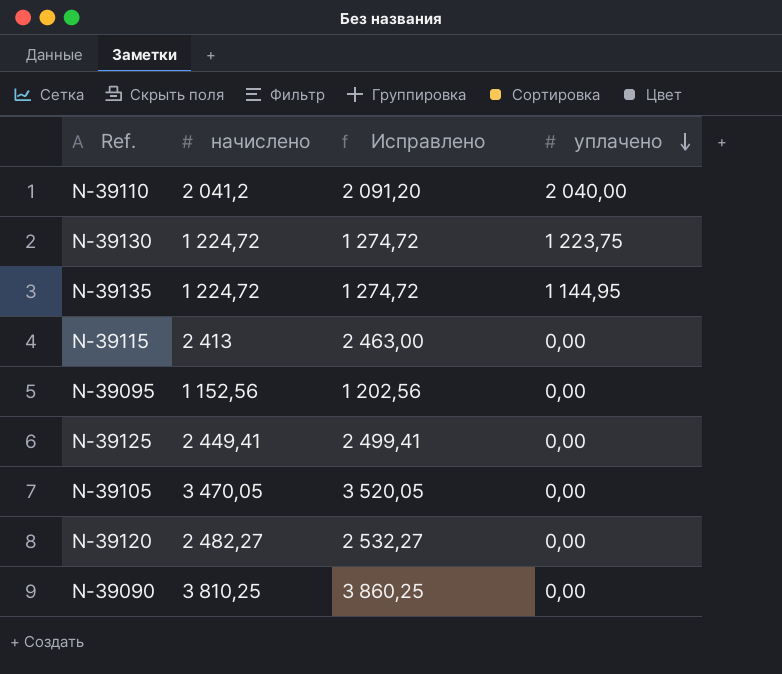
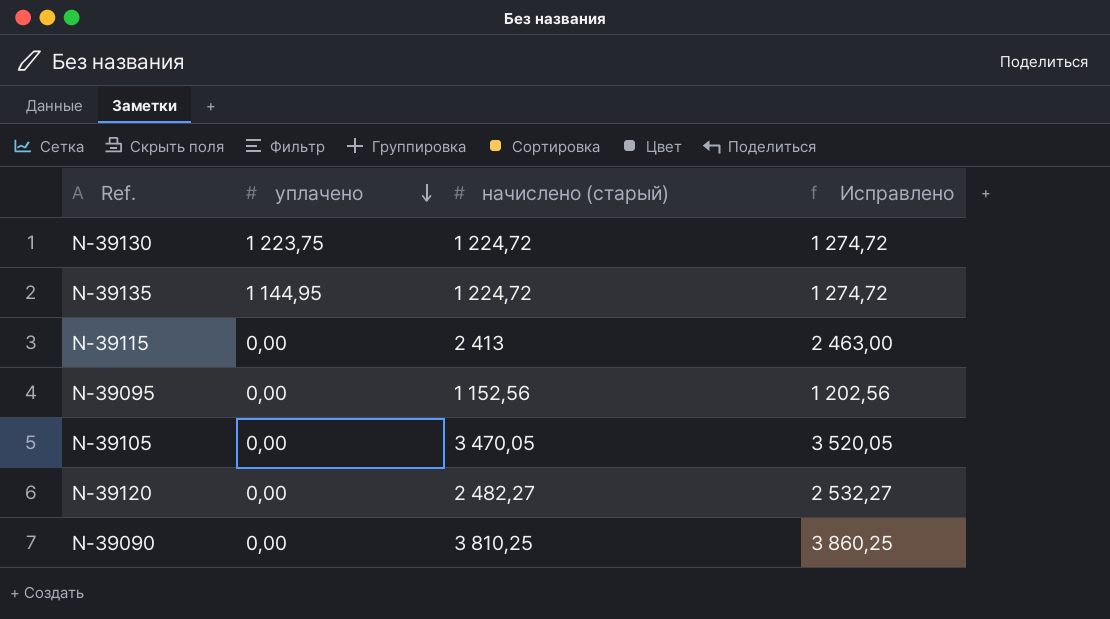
column уплачено | position: 4 -> 2
column name: начислено -> начислено (старый)
row N-39110: 2 041,2 | 2 091,20 | 2 040,00 -> none
row N-39125: 2 449,41 | 2 499,41 | 0,00 -> none

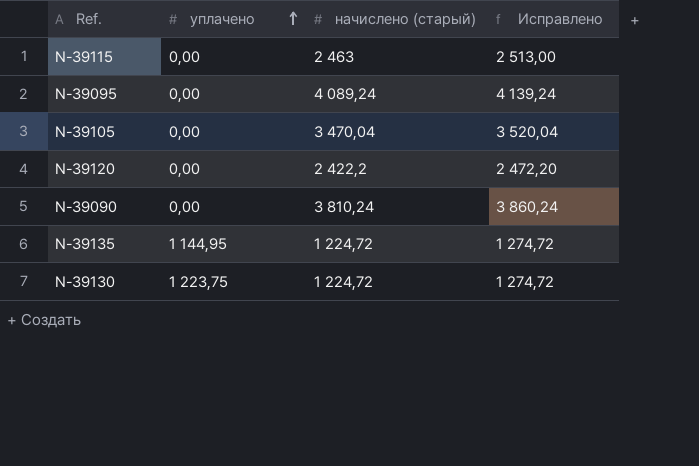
row order: уплачено descending -> уплачено ascending
N-39115 | начислено (старый): 2 413 -> 2 463
N-39115 | Исправлено: 2 463,00 -> 2 513,00
N-39095 | начислено (старый): 1 152,56 -> 4 089,24
N-39095 | Исправлено: 1 202,56 -> 4 139,24
N-39105 | начислено (старый): 3 470,05 -> 3 470,04
N-39105 | Исправлено: 3 520,05 -> 3 520,04
N-39120 | начислено (старый): 2 482,27 -> 2 422,2
N-39120 | Исправлено: 2 532,27 -> 2 472,20
N-39090 | начислено (старый): 3 810,25 -> 3 810,24
N-39090 | Исправлено: 3 860,25 -> 3 860,24

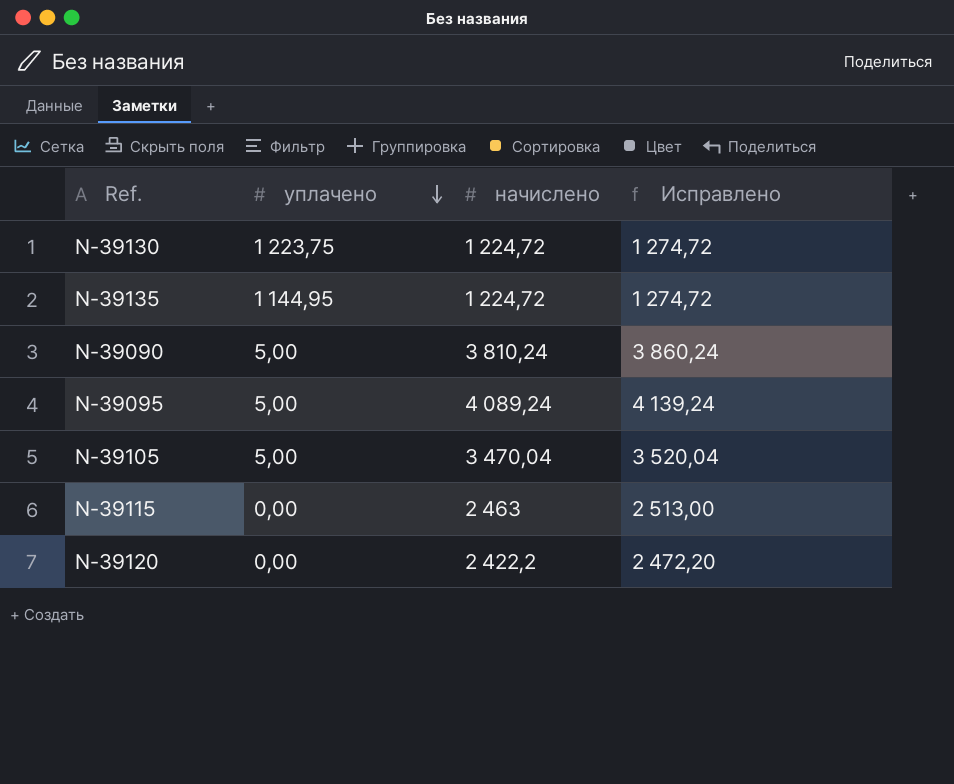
row order: уплачено ascending -> уплачено descending
column name: начислено (старый) -> начислено
N-39090 | уплачено: 0,00 -> 5,00
N-39095 | уплачено: 0,00 -> 5,00
N-39105 | уплачено: 0,00 -> 5,00

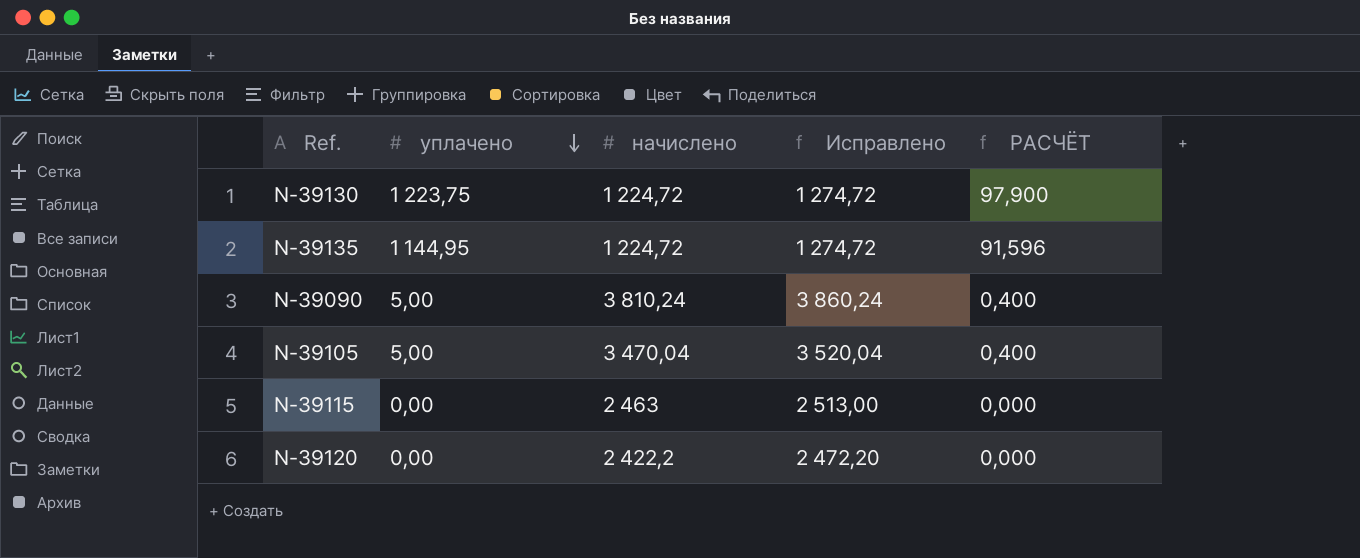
column РАСЧЁТ | formula: none -> [уплачено] * 0,08
row N-39095: 5,00 | 4 089,24 | 4 139,24 -> none

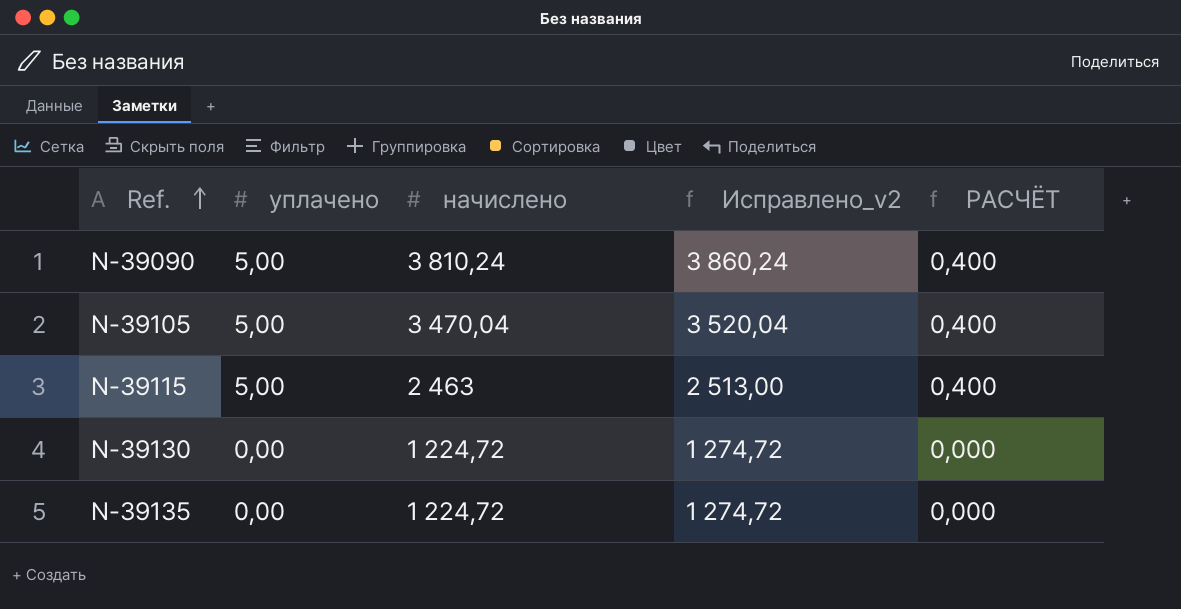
row order: уплачено descending -> Ref. ascending
column name: Исправлено -> Исправлено_v2
row N-39120: 0,00 | 2 422,2 | 2 472,20 | 0,000 -> none
N-39115 | уплачено: 0,00 -> 5,00
N-39115 | РАСЧЁТ: 0,000 -> 0,400
N-39130 | уплачено: 1 223,75 -> 0,00
N-39130 | РАСЧЁТ: 97,900 -> 0,000
N-39135 | уплачено: 1 144,95 -> 0,00
N-39135 | РАСЧЁТ: 91,596 -> 0,000

